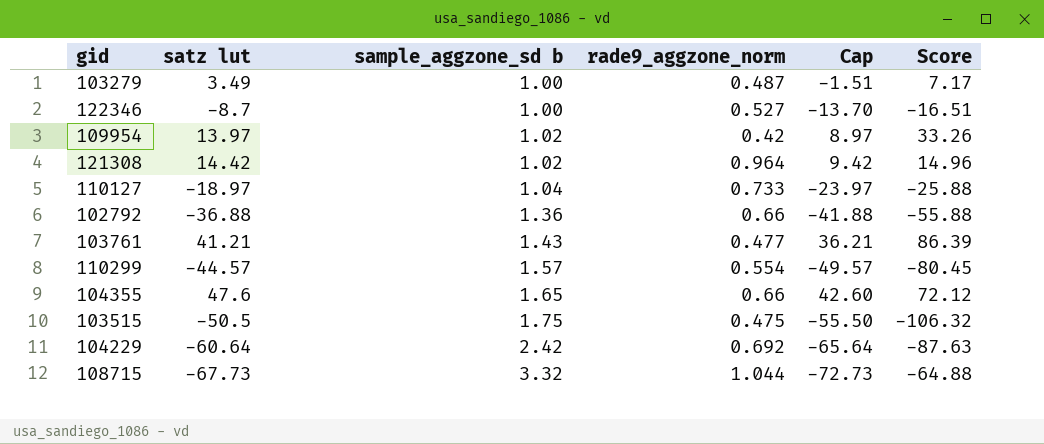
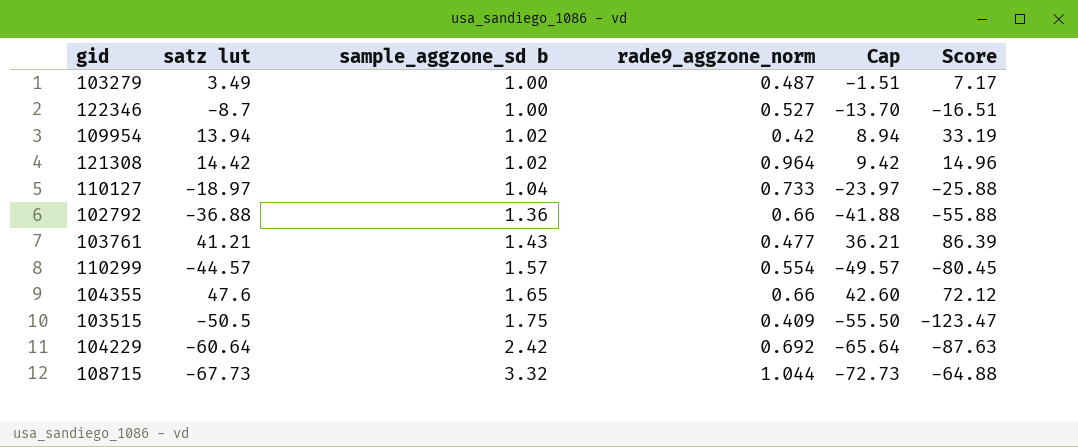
109954 | satz lut: 13.97 -> 13.94
109954 | Cap: 8.97 -> 8.94
109954 | Score: 33.26 -> 33.19
103515 | rade9_aggzone_norm: 0.475 -> 0.409
103515 | Score: -106.32 -> -123.47

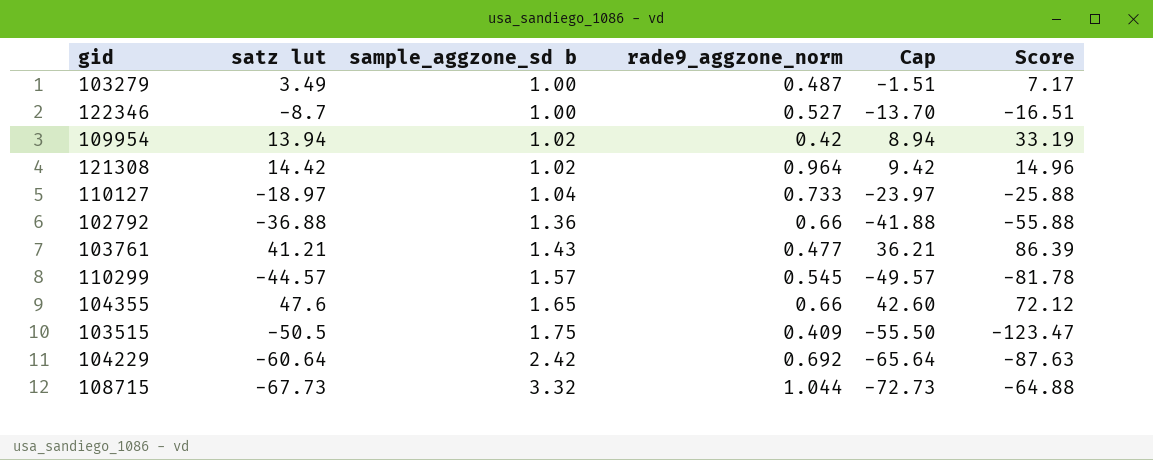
110299 | rade9_aggzone_norm: 0.554 -> 0.545
110299 | Score: -80.45 -> -81.78

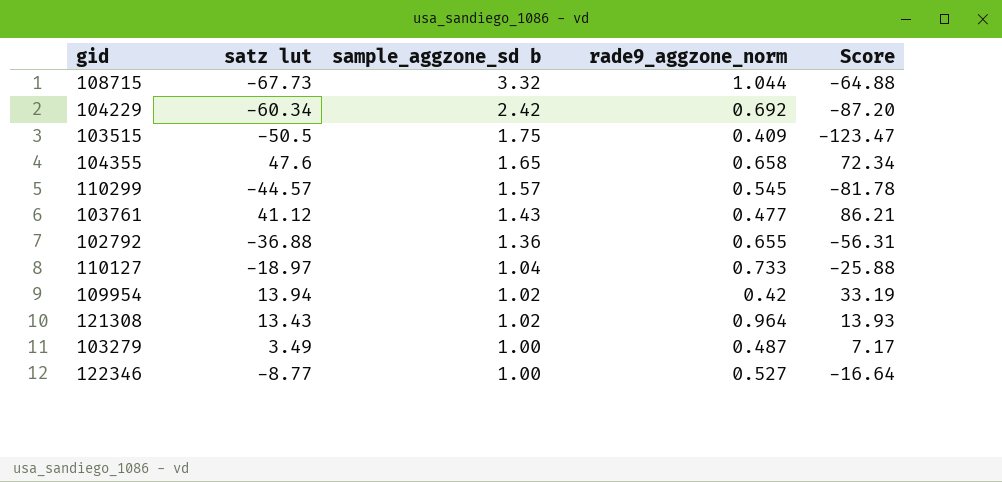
row order: sample_aggzone_sd b ascending -> sample_aggzone_sd b descending
column Cap | formula: [satz lut] - 5 -> none
104229 | satz lut: -60.64 -> -60.34
104229 | Score: -87.63 -> -87.20
104355 | rade9_aggzone_norm: 0.66 -> 0.658
104355 | Score: 72.12 -> 72.34
103761 | satz lut: 41.21 -> 41.12
103761 | Score: 86.39 -> 86.21
102792 | rade9_aggzone_norm: 0.66 -> 0.655
102792 | Score: -55.88 -> -56.31
121308 | satz lut: 14.42 -> 13.43
121308 | Score: 14.96 -> 13.93
122346 | satz lut: -8.7 -> -8.77
122346 | Score: -16.51 -> -16.64

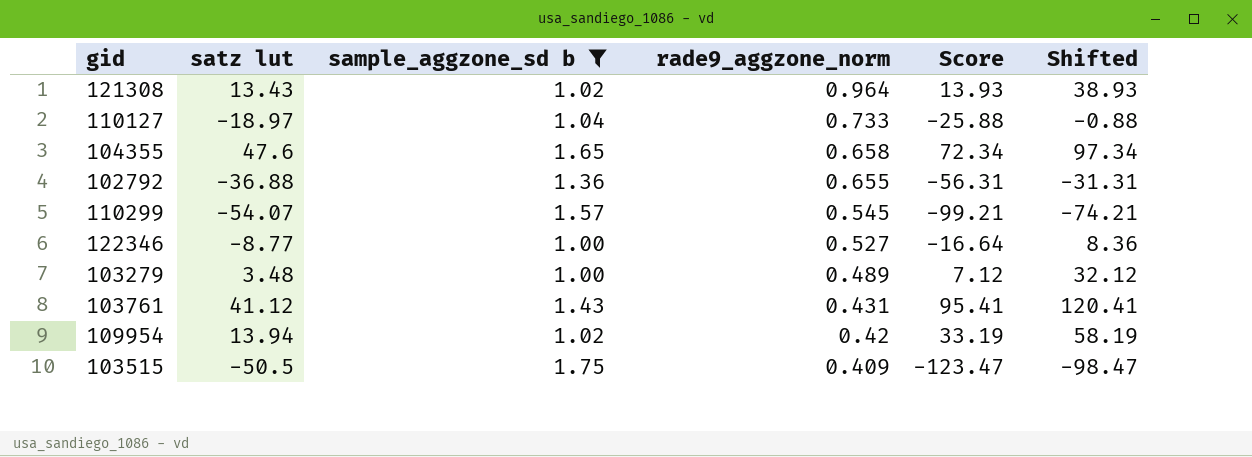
filter: none -> sample_aggzone_sd b <= 1.75
row order: sample_aggzone_sd b descending -> rade9_aggzone_norm descending
column Shifted | formula: none -> [Score] + 25
110299 | satz lut: -44.57 -> -54.07
110299 | Score: -81.78 -> -99.21
103279 | satz lut: 3.49 -> 3.48
103279 | rade9_aggzone_norm: 0.487 -> 0.489
103279 | Score: 7.17 -> 7.12
103761 | rade9_aggzone_norm: 0.477 -> 0.431
103761 | Score: 86.21 -> 95.41

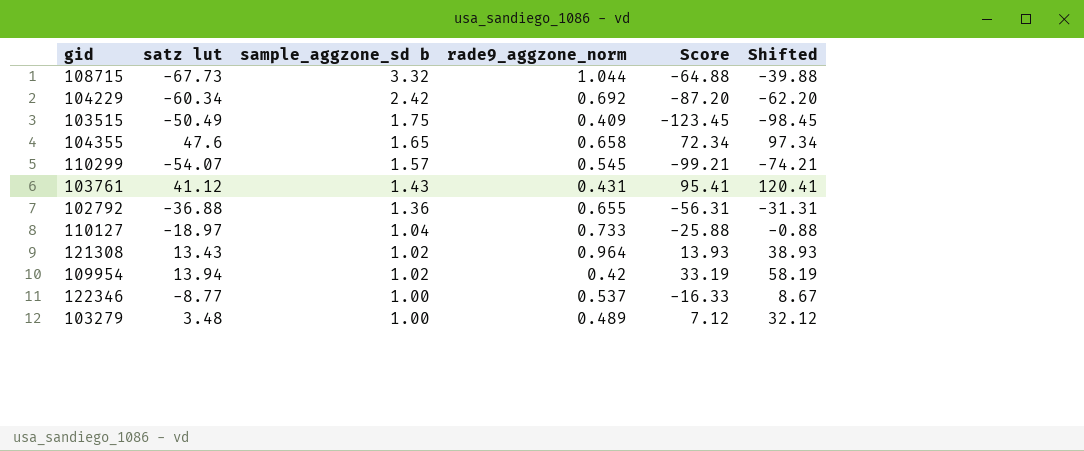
filter: sample_aggzone_sd b <= 1.75 -> none
row order: rade9_aggzone_norm descending -> sample_aggzone_sd b descending
103515 | satz lut: -50.5 -> -50.49
103515 | Score: -123.47 -> -123.45
103515 | Shifted: -98.47 -> -98.45
122346 | rade9_aggzone_norm: 0.527 -> 0.537
122346 | Score: -16.64 -> -16.33
122346 | Shifted: 8.36 -> 8.67

